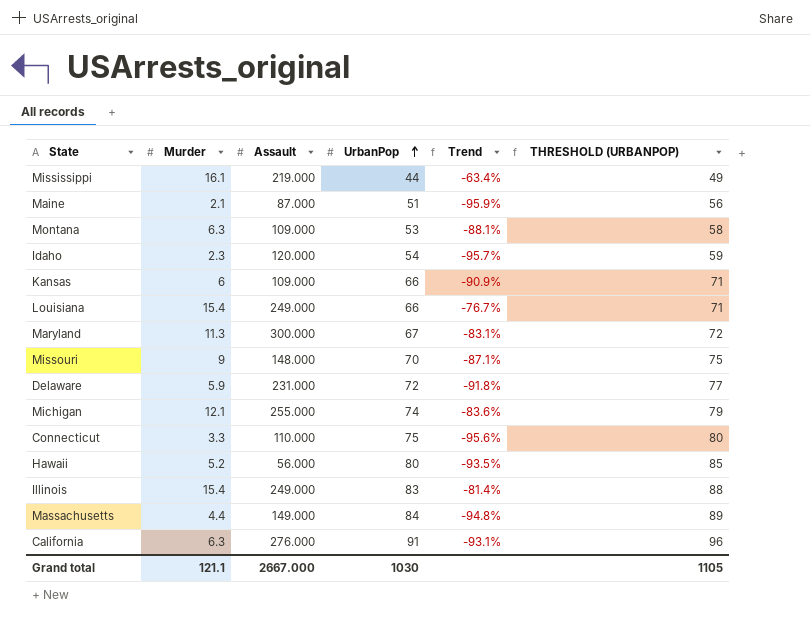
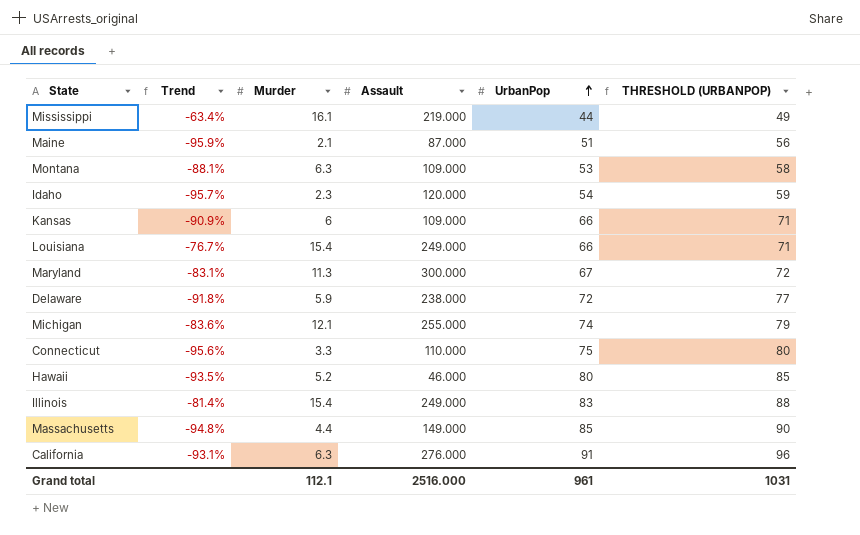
column Trend | position: 5 -> 2
row Missouri: 9 | 148.000 | 70 | -87.1% | 75 -> none
Delaware | Assault: 231.000 -> 238.000
Hawaii | Assault: 56.000 -> 46.000
Massachusetts | UrbanPop: 84 -> 85
Massachusetts | THRESHOLD (URBANPOP): 89 -> 90
Grand total | Murder: 121.1 -> 112.1
Grand total | Assault: 2667.000 -> 2516.000
Grand total | UrbanPop: 1030 -> 961
Grand total | THRESHOLD (URBANPOP): 1105 -> 1031

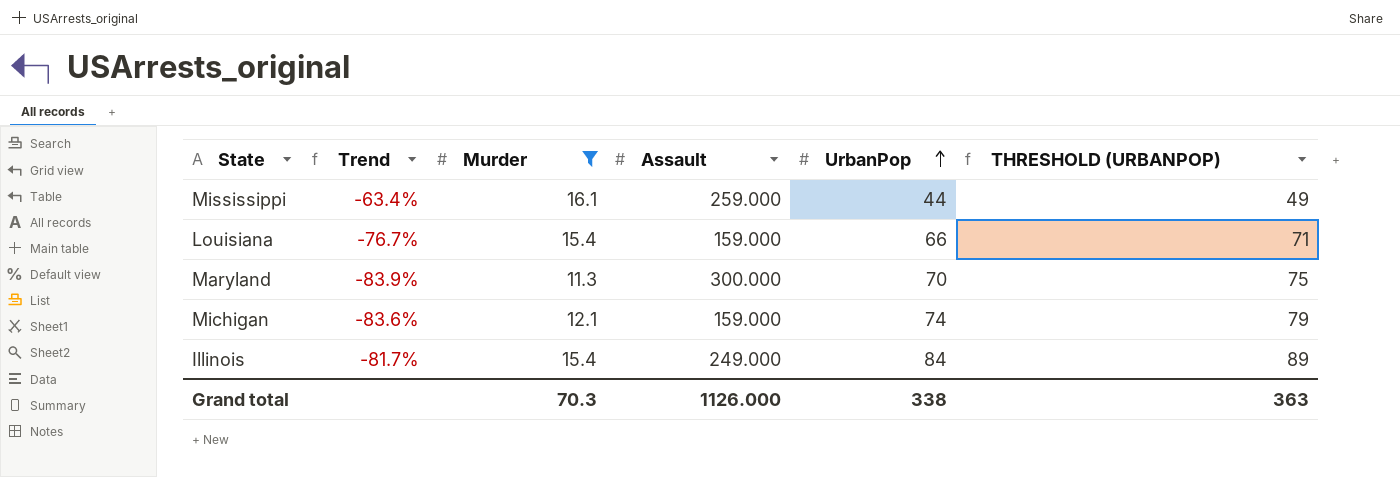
filter: none -> Murder >= 11.3
Mississippi | Assault: 219.000 -> 259.000
Louisiana | Assault: 249.000 -> 159.000
Maryland | Trend: -83.1% -> -83.9%
Maryland | UrbanPop: 67 -> 70
Maryland | THRESHOLD (URBANPOP): 72 -> 75
Michigan | Assault: 255.000 -> 159.000
Illinois | Trend: -81.4% -> -81.7%
Illinois | UrbanPop: 83 -> 84
Illinois | THRESHOLD (URBANPOP): 88 -> 89
Grand total | Murder: 112.1 -> 70.3
Grand total | Assault: 2516.000 -> 1126.000
Grand total | UrbanPop: 961 -> 338
Grand total | THRESHOLD (URBANPOP): 1031 -> 363

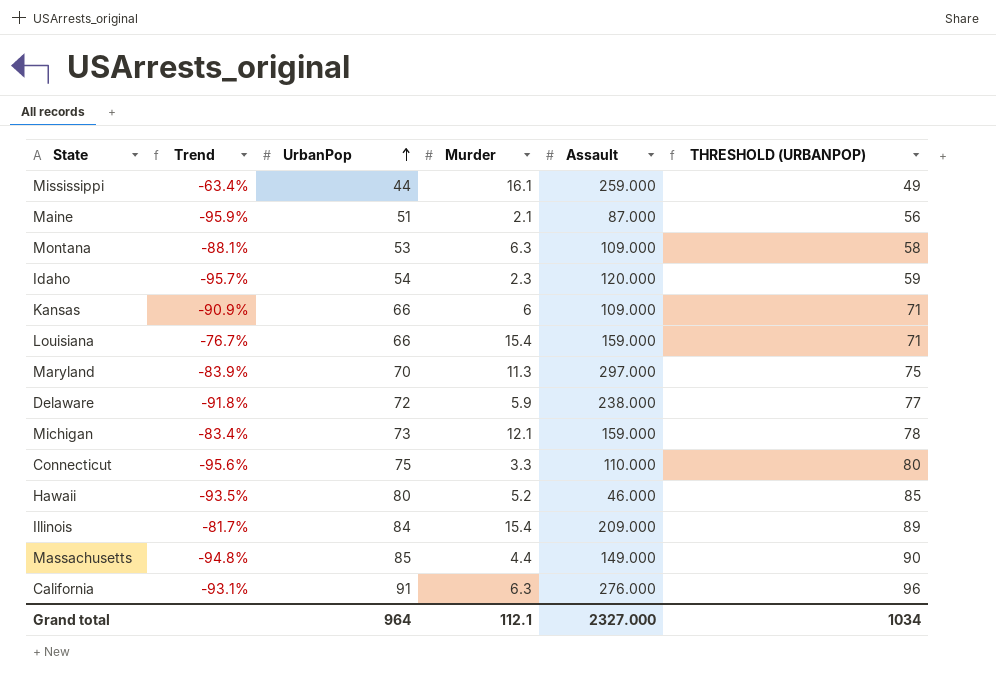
filter: Murder >= 11.3 -> none
column UrbanPop | position: 5 -> 3
Maryland | Assault: 300.000 -> 297.000
Michigan | Trend: -83.6% -> -83.4%
Michigan | UrbanPop: 74 -> 73
Michigan | THRESHOLD (URBANPOP): 79 -> 78
Illinois | Assault: 249.000 -> 209.000
Grand total | UrbanPop: 338 -> 964
Grand total | Murder: 70.3 -> 112.1
Grand total | Assault: 1126.000 -> 2327.000
Grand total | THRESHOLD (URBANPOP): 363 -> 1034

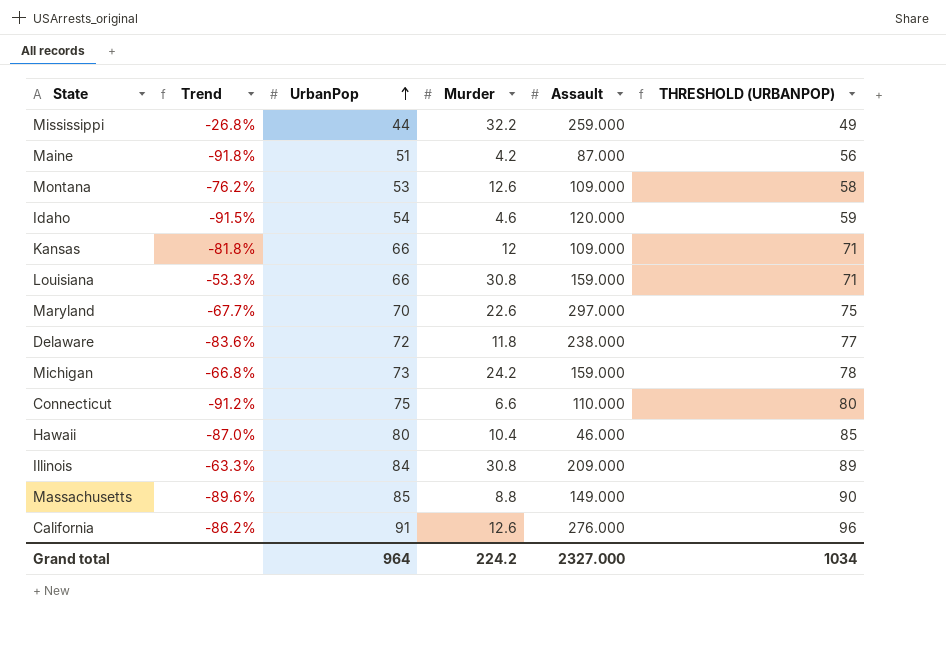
Mississippi | Trend: -63.4% -> -26.8%
Mississippi | Murder: 16.1 -> 32.2
Maine | Trend: -95.9% -> -91.8%
Maine | Murder: 2.1 -> 4.2
Montana | Trend: -88.1% -> -76.2%
Montana | Murder: 6.3 -> 12.6
Idaho | Trend: -95.7% -> -91.5%
Idaho | Murder: 2.3 -> 4.6
Kansas | Trend: -90.9% -> -81.8%
Kansas | Murder: 6 -> 12
Louisiana | Trend: -76.7% -> -53.3%
Louisiana | Murder: 15.4 -> 30.8
Maryland | Trend: -83.9% -> -67.7%
Maryland | Murder: 11.3 -> 22.6
Delaware | Trend: -91.8% -> -83.6%
Delaware | Murder: 5.9 -> 11.8
Michigan | Trend: -83.4% -> -66.8%
Michigan | Murder: 12.1 -> 24.2
Connecticut | Trend: -95.6% -> -91.2%
Connecticut | Murder: 3.3 -> 6.6
Hawaii | Trend: -93.5% -> -87.0%
Hawaii | Murder: 5.2 -> 10.4
Illinois | Trend: -81.7% -> -63.3%
Illinois | Murder: 15.4 -> 30.8
Massachusetts | Trend: -94.8% -> -89.6%
Massachusetts | Murder: 4.4 -> 8.8
California | Trend: -93.1% -> -86.2%
California | Murder: 6.3 -> 12.6
Grand total | Murder: 112.1 -> 224.2

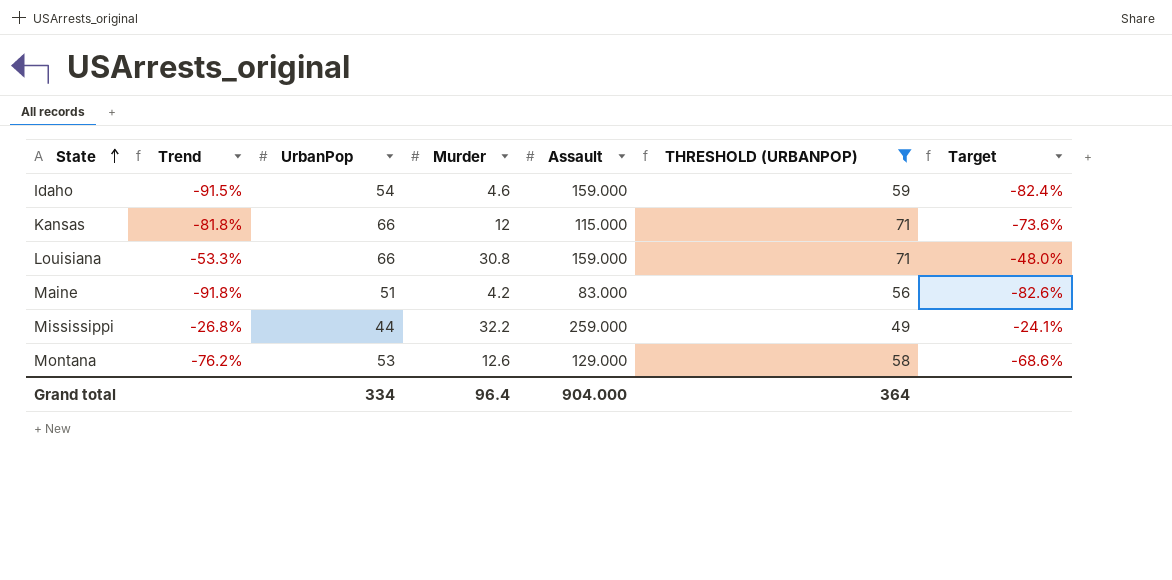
filter: none -> THRESHOLD (URBANPOP) <= 71
row order: UrbanPop ascending -> State ascending
column Target | formula: none -> [Trend] * 0.9
Idaho | Assault: 120.000 -> 159.000
Kansas | Assault: 109.000 -> 115.000
Maine | Assault: 87.000 -> 83.000
Montana | Assault: 109.000 -> 129.000
Grand total | UrbanPop: 964 -> 334
Grand total | Murder: 224.2 -> 96.4
Grand total | Assault: 2327.000 -> 904.000
Grand total | THRESHOLD (URBANPOP): 1034 -> 364

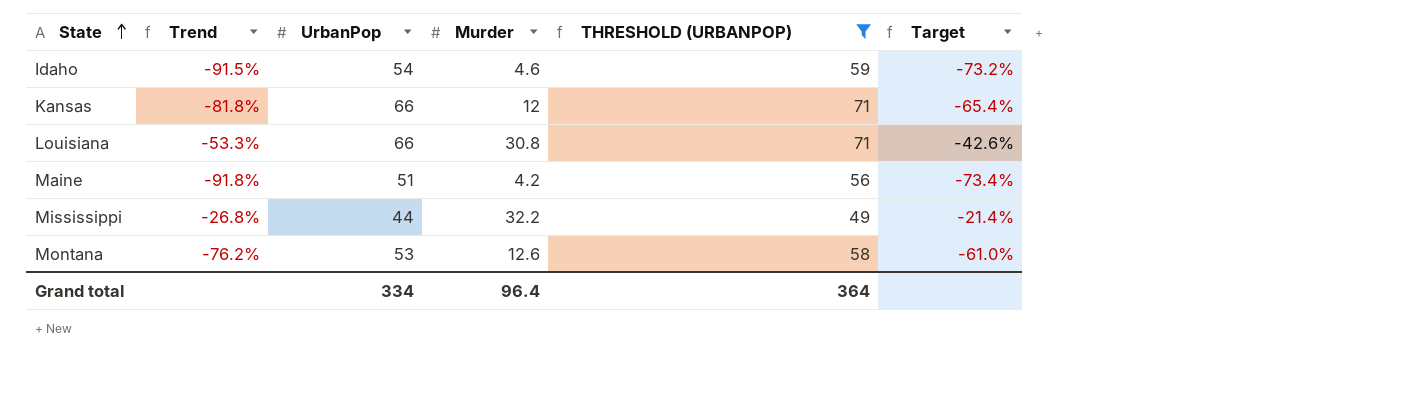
column Assault | position: 5 -> none
column Target | formula: [Trend] * 0.9 -> [Trend] * 0.8

